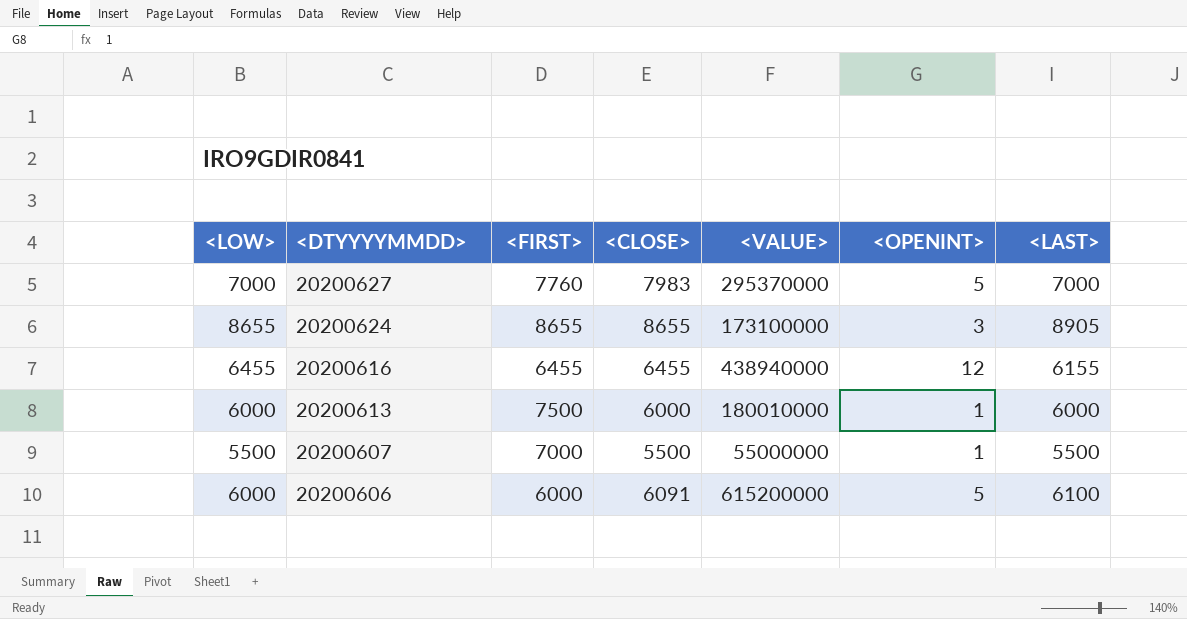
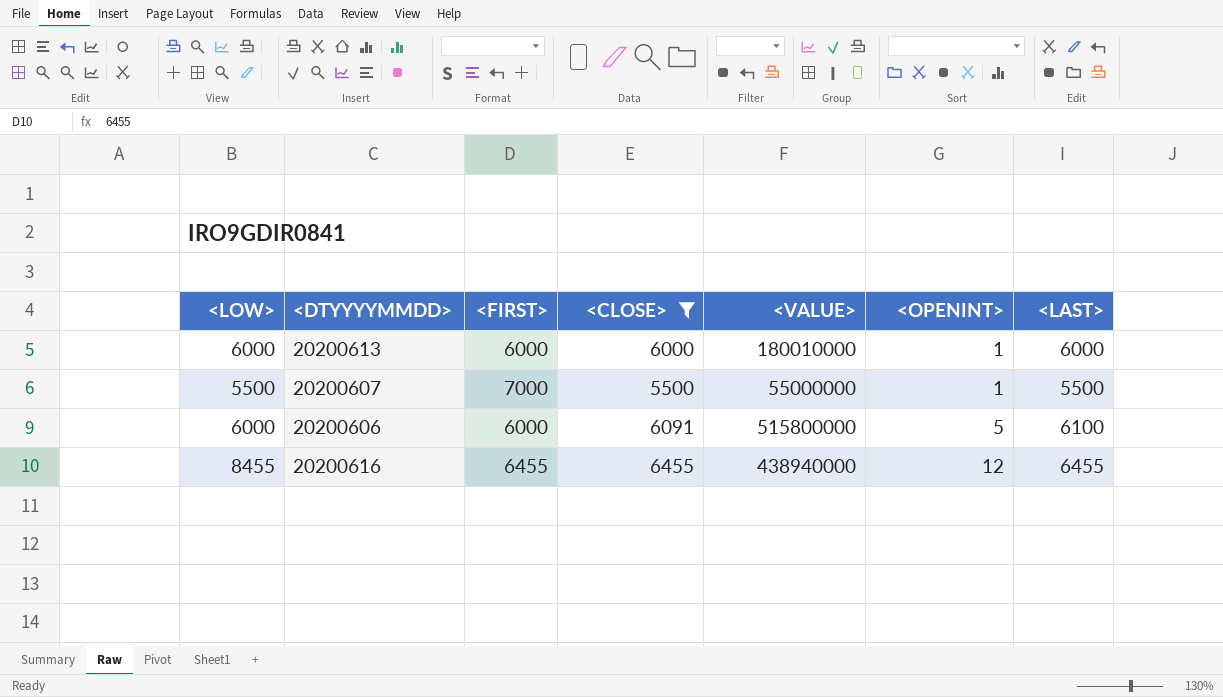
filter: none -> <CLOSE> <= 6455
row order: <DTYYYYMMDD> descending -> <OPENINT> ascending
20200613 | <FIRST>: 7500 -> 6000
20200606 | <VALUE>: 615200000 -> 515800000
20200616 | <LOW>: 6455 -> 8455
20200616 | <LAST>: 6155 -> 6455

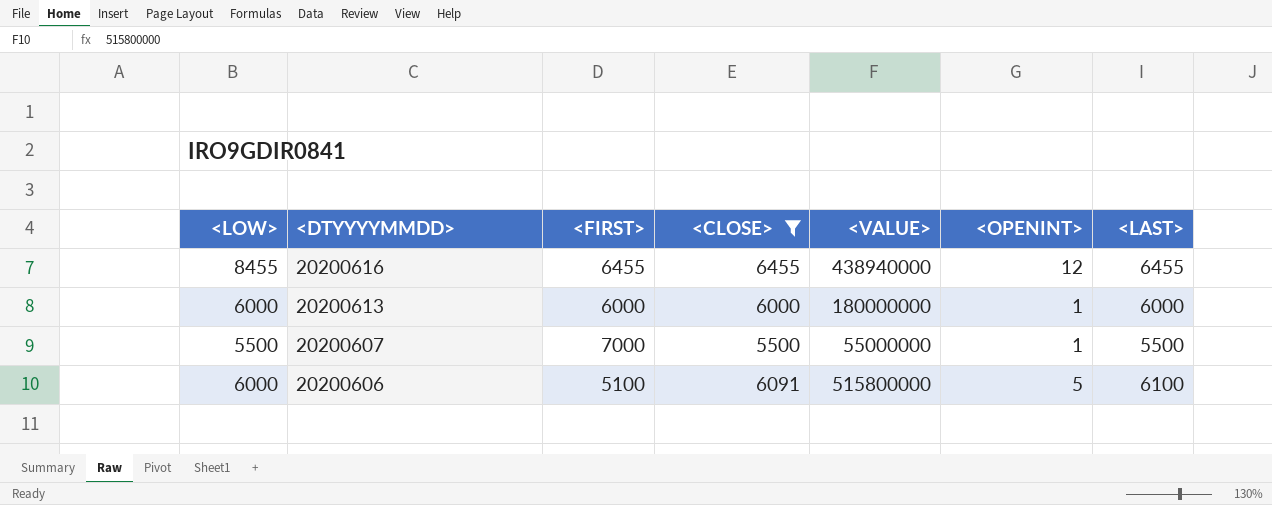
row order: <OPENINT> ascending -> <DTYYYYMMDD> descending
20200613 | <VALUE>: 180010000 -> 180000000
20200606 | <FIRST>: 6000 -> 5100

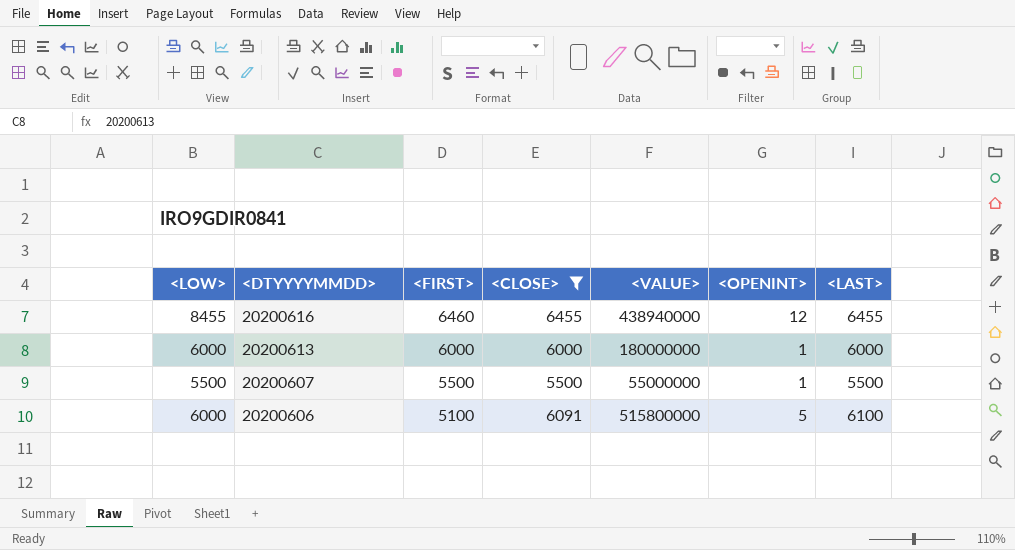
20200616 | <FIRST>: 6455 -> 6460
20200607 | <FIRST>: 7000 -> 5500

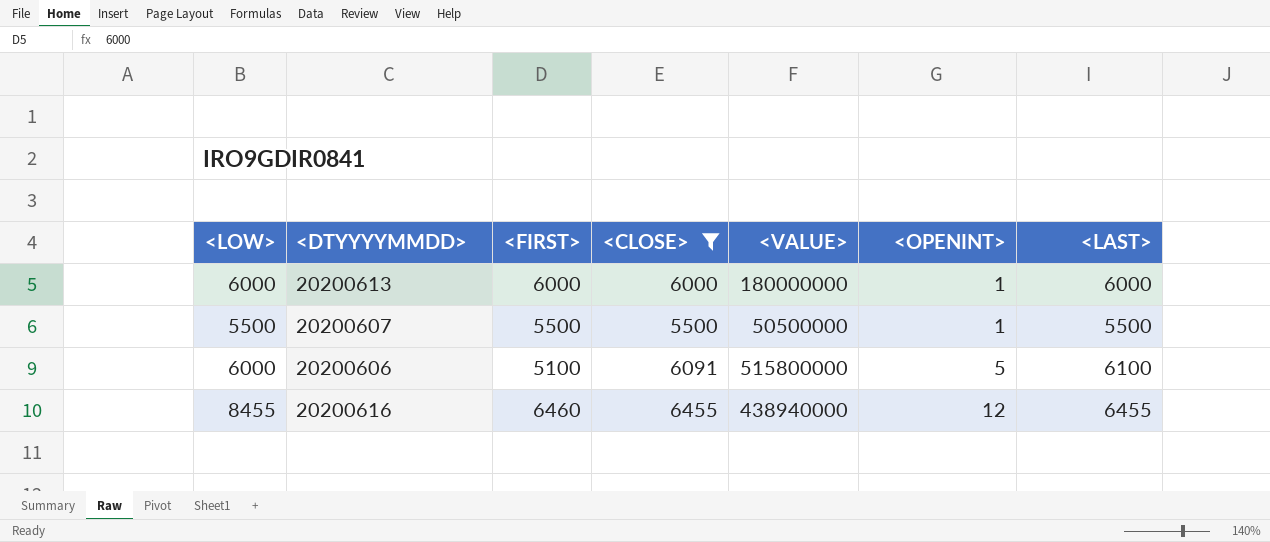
row order: <DTYYYYMMDD> descending -> <OPENINT> ascending
20200607 | <VALUE>: 55000000 -> 50500000

